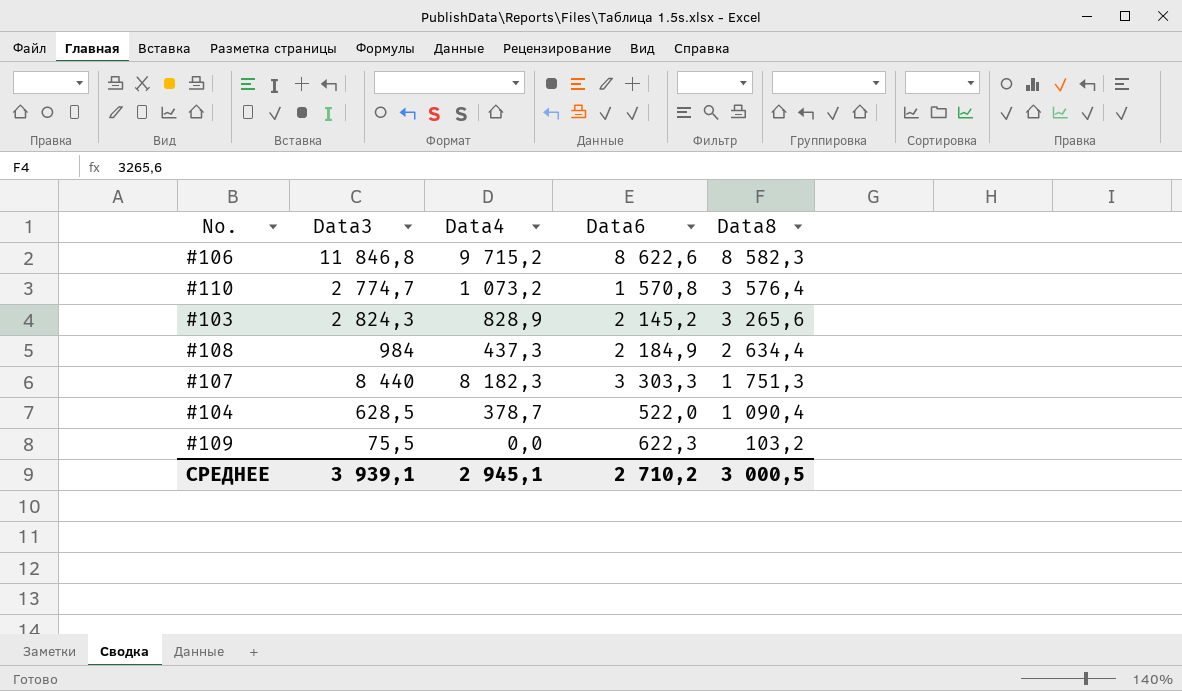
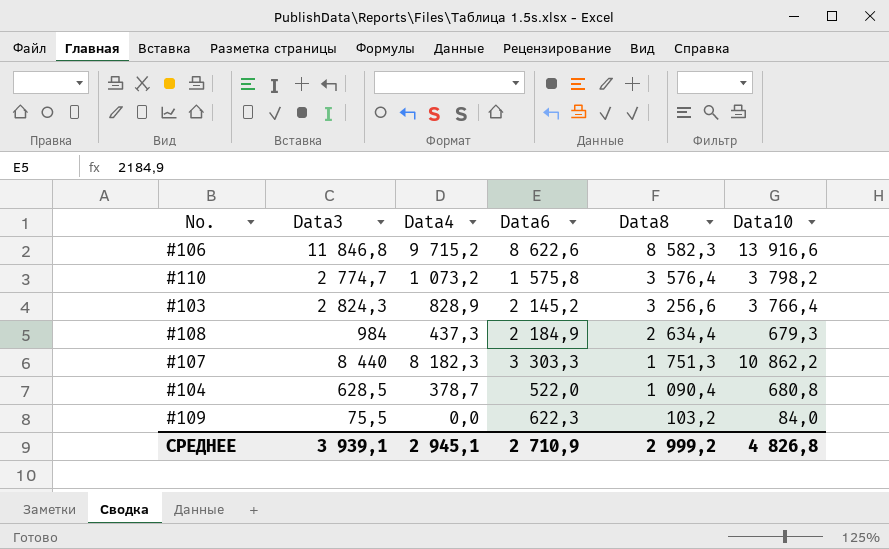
column Data10 | position: none -> 6
#110 | Data6: 1 570,8 -> 1 575,8
#103 | Data8: 3 265,6 -> 3 256,6
СРЕДНЕЕ | Data6: 2 710,2 -> 2 710,9
СРЕДНЕЕ | Data8: 3 000,5 -> 2 999,2

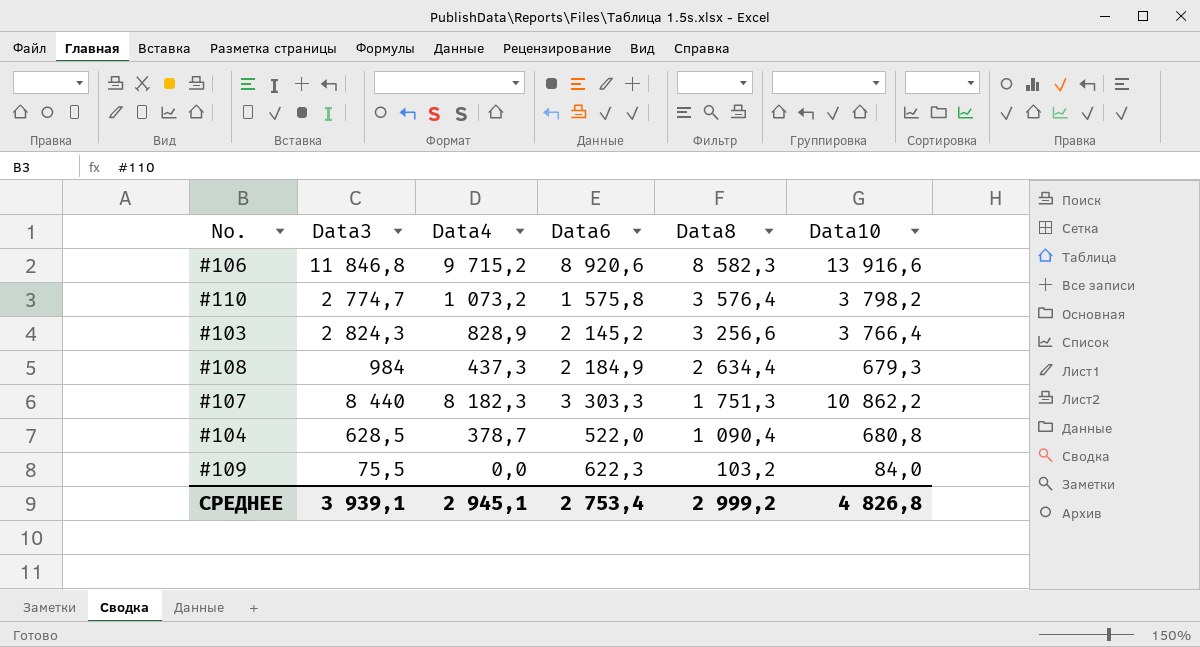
#106 | Data6: 8 622,6 -> 8 920,6
СРЕДНЕЕ | Data6: 2 710,9 -> 2 753,4

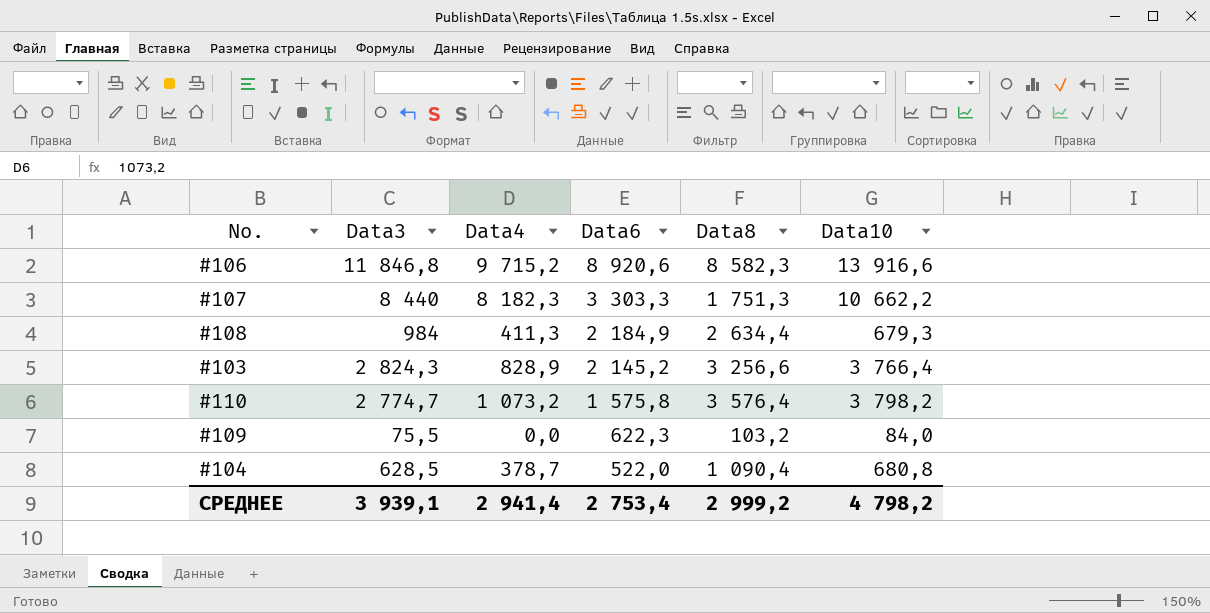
row order: Data8 descending -> Data6 descending
#107 | Data10: 10 862,2 -> 10 662,2
#108 | Data4: 437,3 -> 411,3
СРЕДНЕЕ | Data4: 2 945,1 -> 2 941,4
СРЕДНЕЕ | Data10: 4 826,8 -> 4 798,2

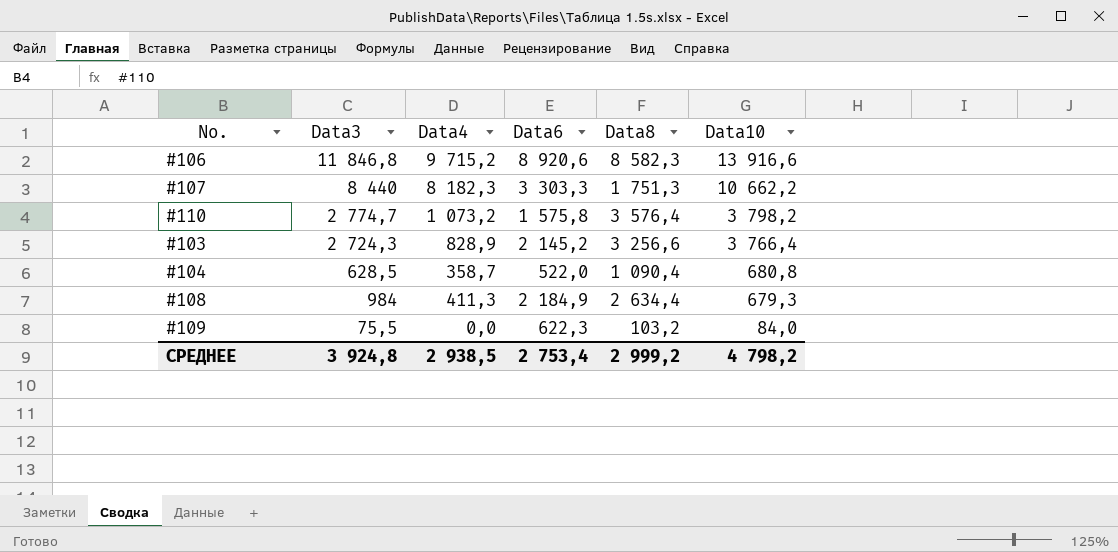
row order: Data6 descending -> Data10 descending
#103 | Data3: 2 824,3 -> 2 724,3
#104 | Data4: 378,7 -> 358,7
СРЕДНЕЕ | Data3: 3 939,1 -> 3 924,8
СРЕДНЕЕ | Data4: 2 941,4 -> 2 938,5

